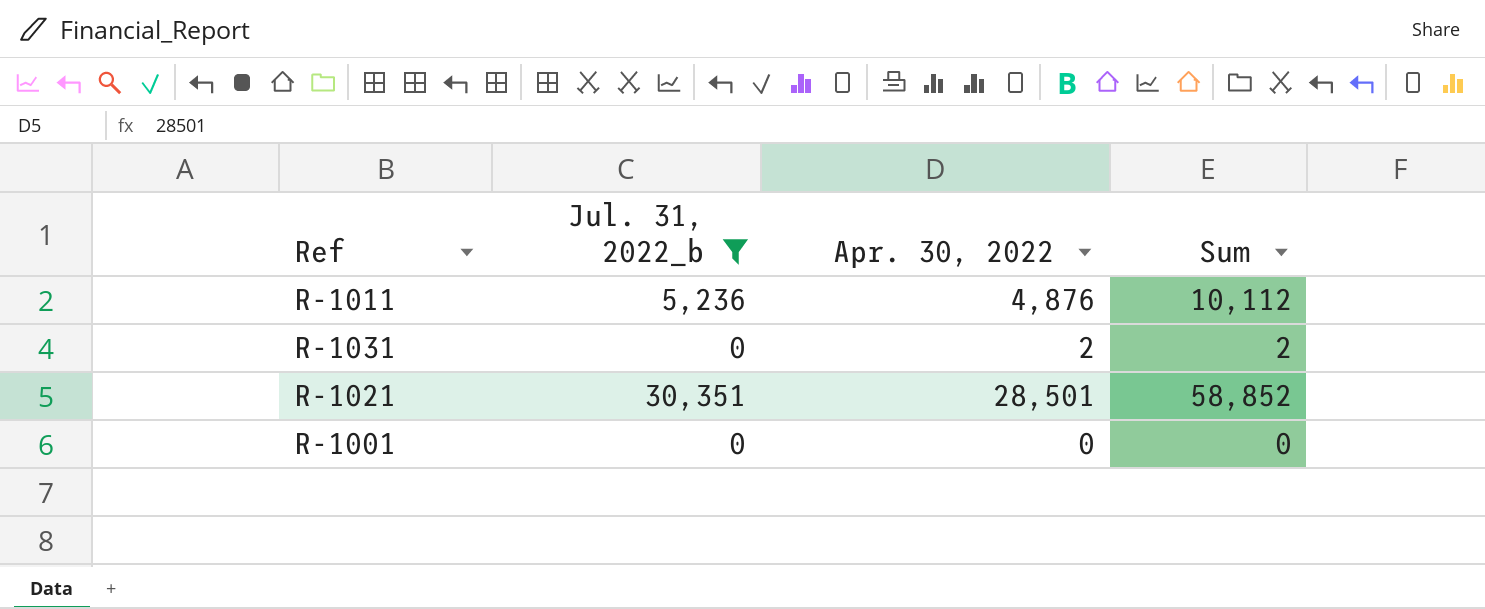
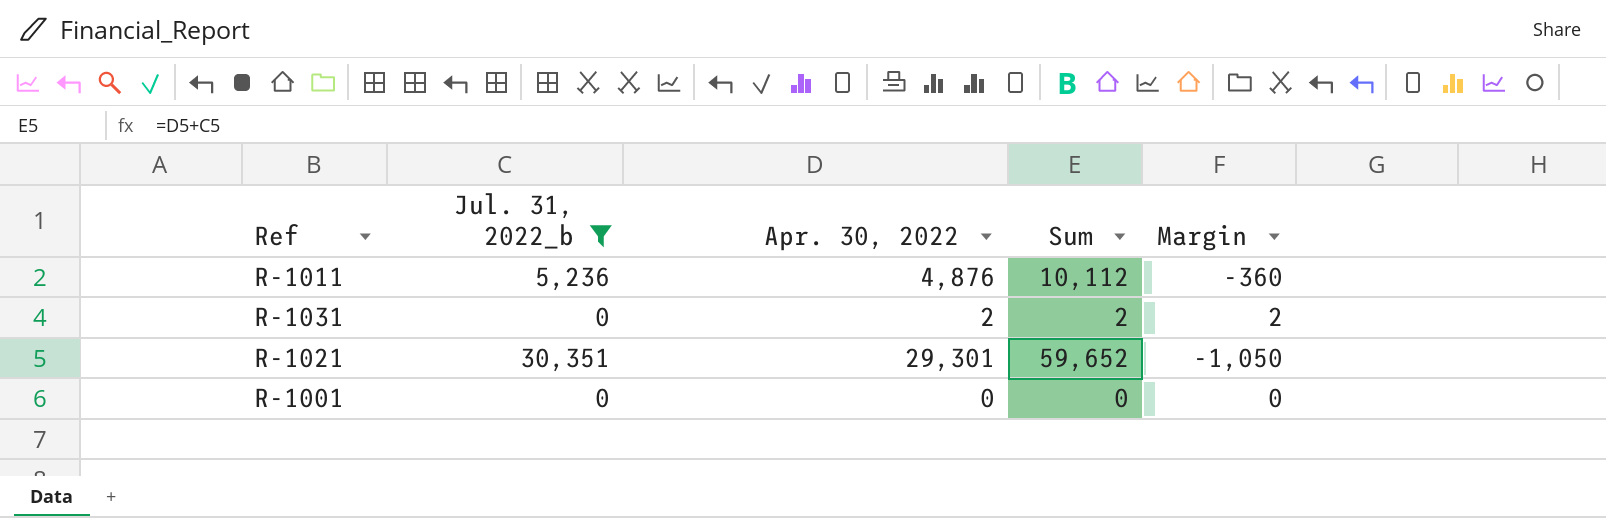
column Margin | formula: none -> [Apr. 30, 2022] - [Jul. 31, 2022_b]
R-1021 | Apr. 30, 2022: 28,501 -> 29,301
R-1021 | Sum: 58,852 -> 59,652

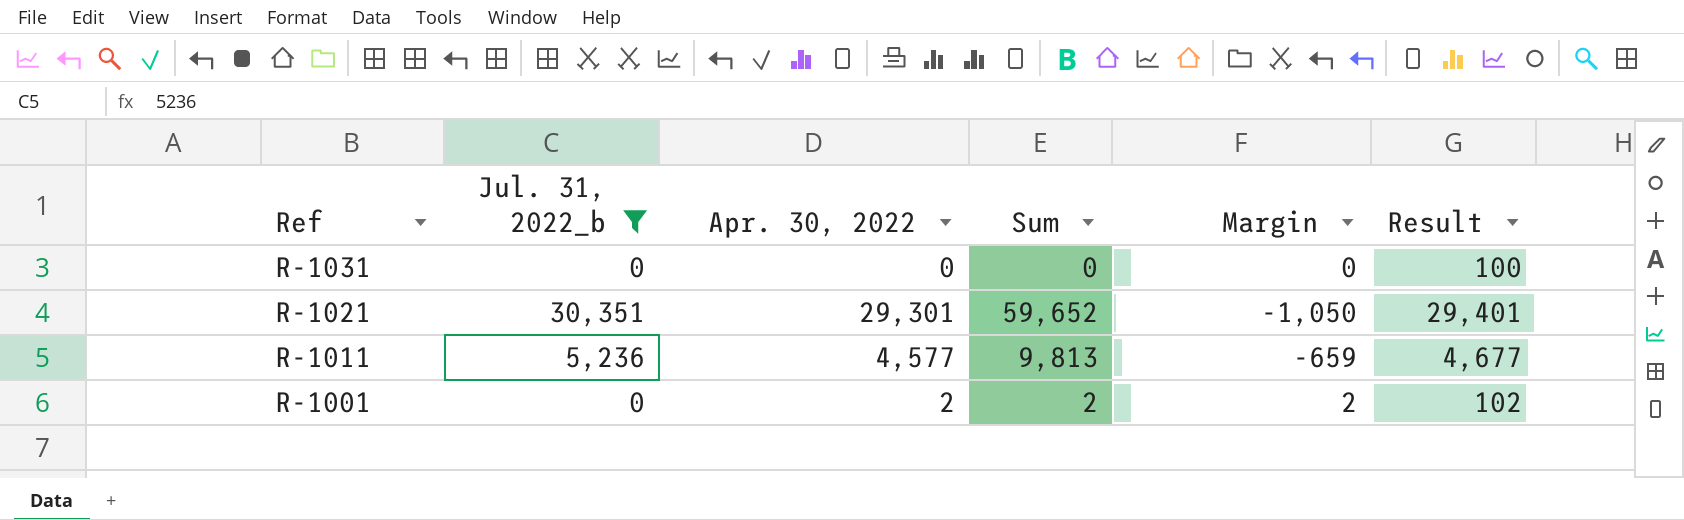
row order: none -> Ref descending
column Result | formula: none -> [Apr. 30, 2022] + 100
R-1031 | Apr. 30, 2022: 2 -> 0
R-1031 | Sum: 2 -> 0
R-1031 | Margin: 2 -> 0
R-1011 | Apr. 30, 2022: 4,876 -> 4,577
R-1011 | Sum: 10,112 -> 9,813
R-1011 | Margin: -360 -> -659
R-1001 | Apr. 30, 2022: 0 -> 2
R-1001 | Sum: 0 -> 2
R-1001 | Margin: 0 -> 2

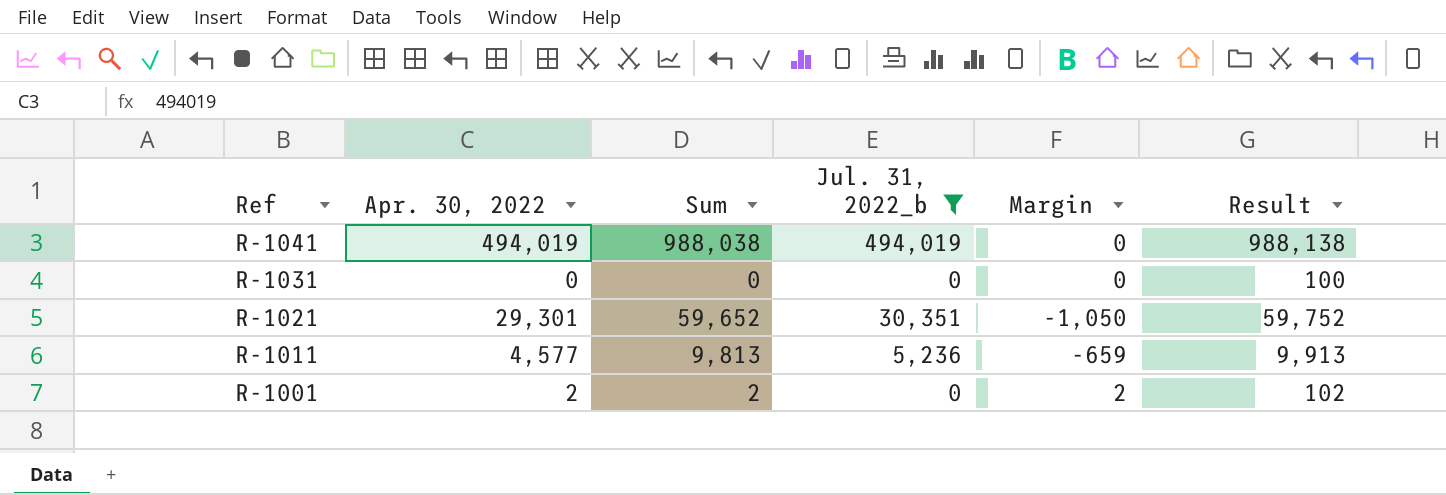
column Jul. 31, 2022_b | position: 2 -> 4
column Result | formula: [Apr. 30, 2022] + 100 -> [Sum] + 100
row R-1041: none -> 494,019 | 988,038 | 494,019 | 0 | 988,138

